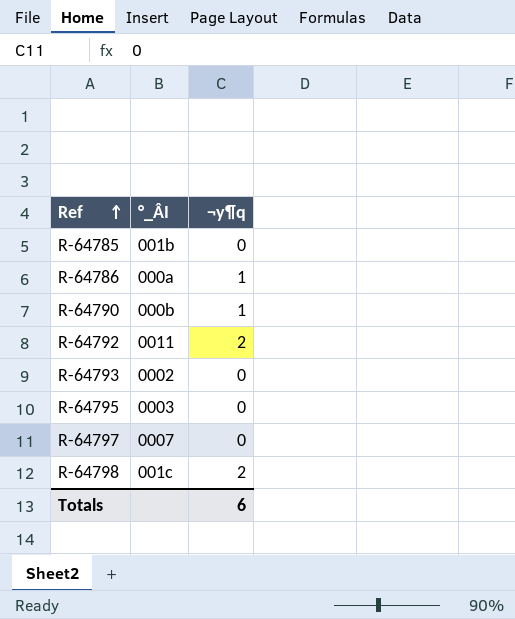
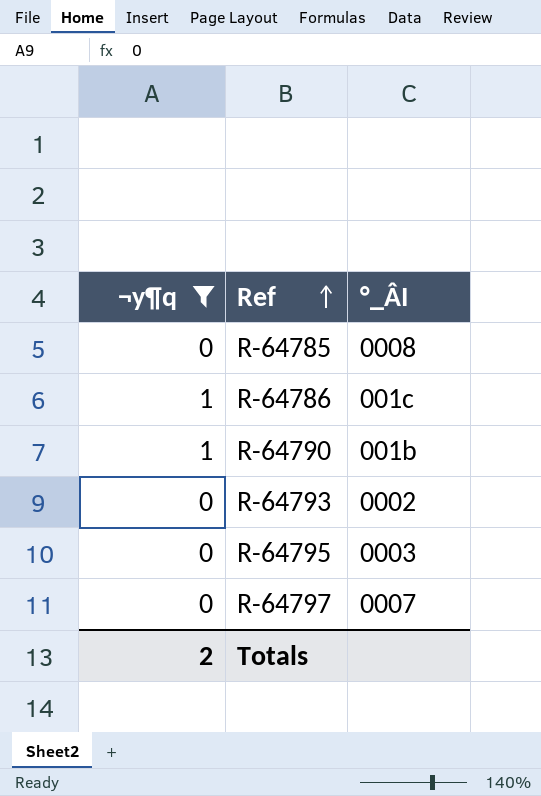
filter: none -> ¬y¶q != 2
column ¬y¶q | position: 3 -> 1
R-64785 | °_ÂI: 001b -> 0008
R-64786 | °_ÂI: 000a -> 001c
R-64790 | °_ÂI: 000b -> 001b
Totals | ¬y¶q: 6 -> 2

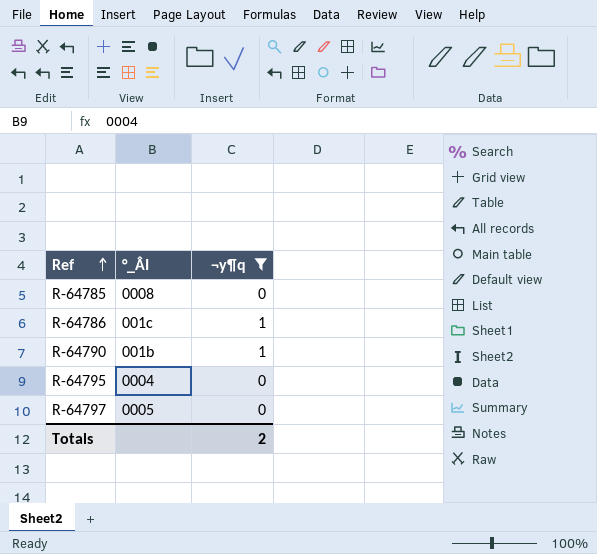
column ¬y¶q | position: 1 -> 3
row R-64793: 0 | 0002 -> none
R-64795 | °_ÂI: 0003 -> 0004
R-64797 | °_ÂI: 0007 -> 0005

